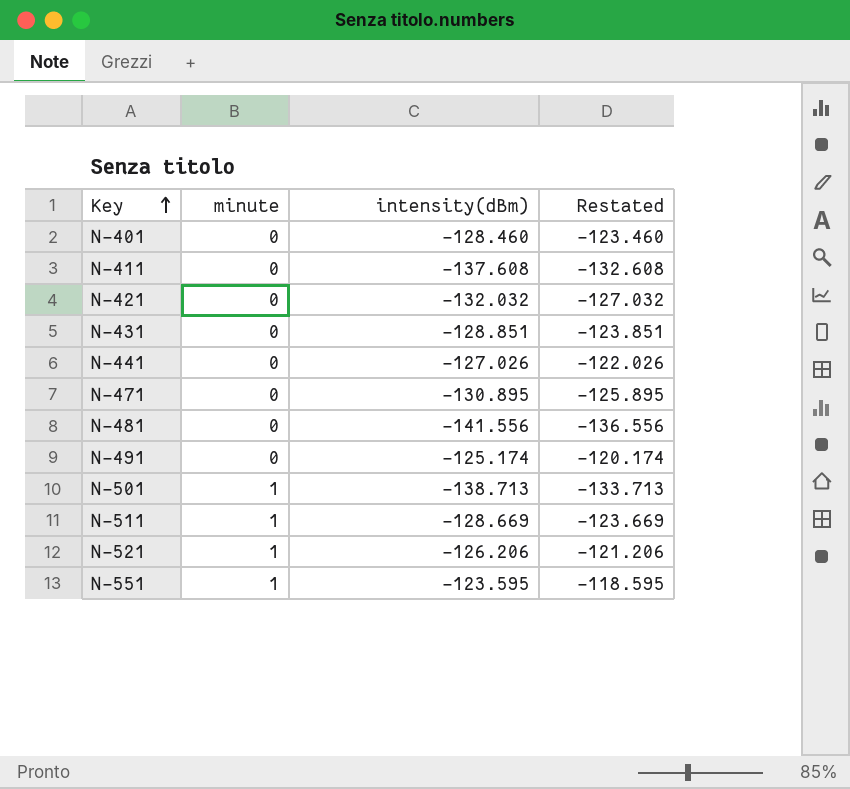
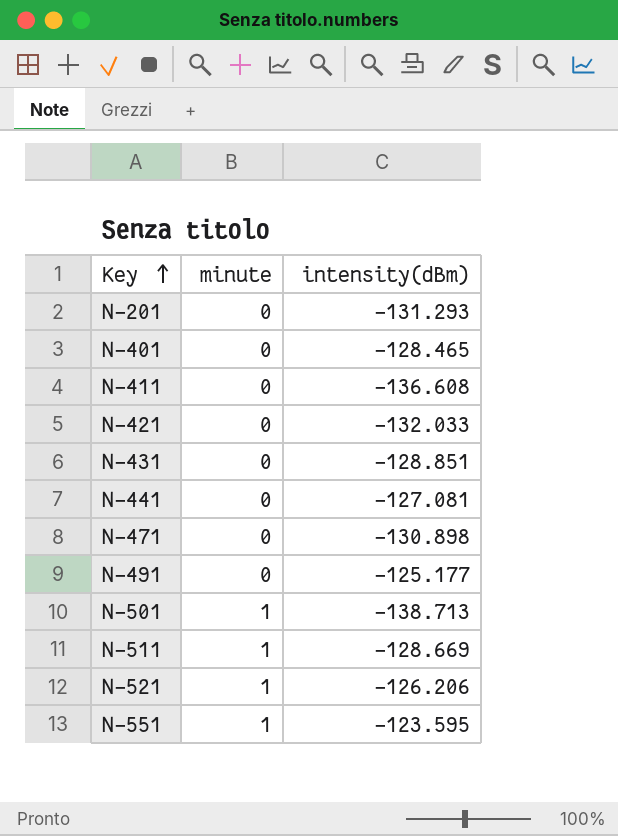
column Restated | formula: [intensity(dBm)] + 5 -> none
row N-481: 0 | -141.556 | -136.556 -> none
row N-201: none -> 0 | -131.293
N-401 | intensity(dBm): -128.460 -> -128.465
N-411 | intensity(dBm): -137.608 -> -136.608
N-421 | intensity(dBm): -132.032 -> -132.033
N-441 | intensity(dBm): -127.026 -> -127.081
N-471 | intensity(dBm): -130.895 -> -130.898
N-491 | intensity(dBm): -125.174 -> -125.177

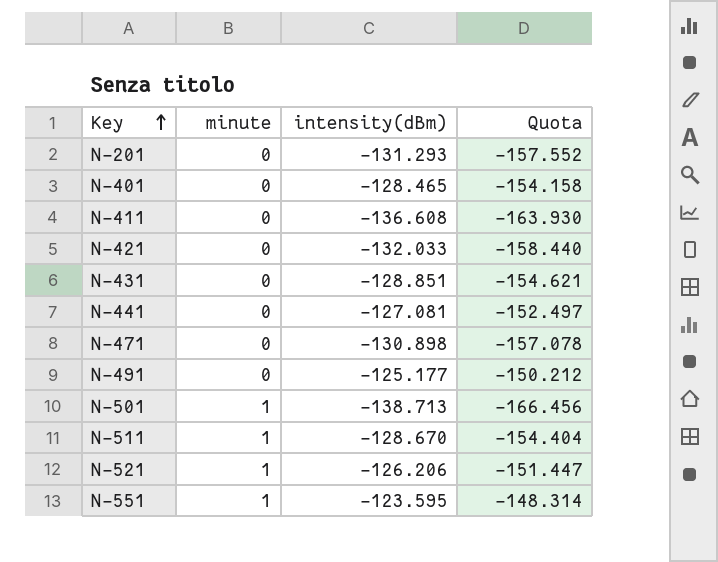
column Quota | formula: none -> [intensity(dBm)] * 1.2
N-511 | intensity(dBm): -128.669 -> -128.670

